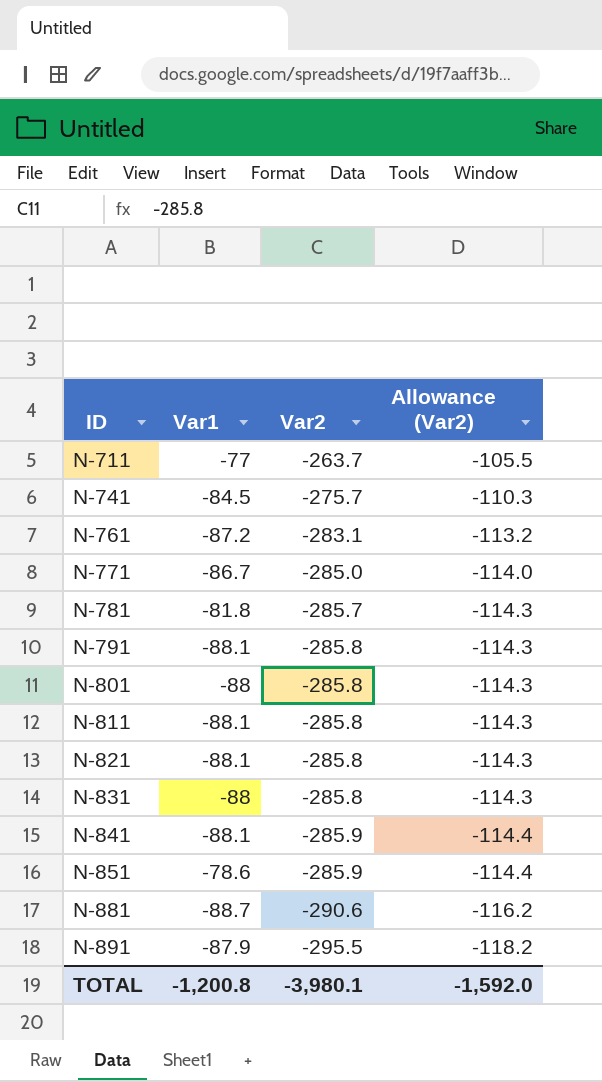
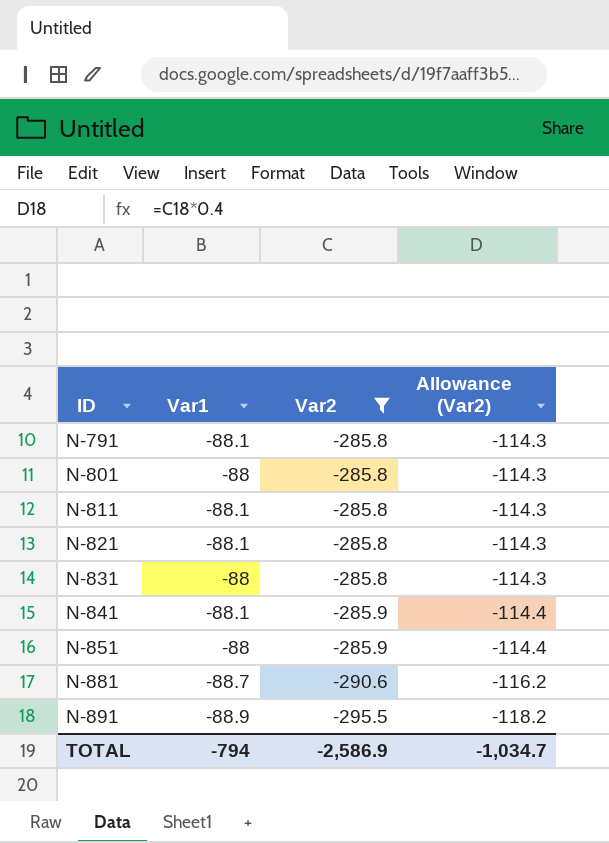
filter: none -> Var2 <= -285.8
N-851 | Var1: -78.6 -> -88
N-891 | Var1: -87.9 -> -88.9
TOTAL | Var1: -1,200.8 -> -794
TOTAL | Var2: -3,980.1 -> -2,586.9
TOTAL | Allowance (Var2): -1,592.0 -> -1,034.7

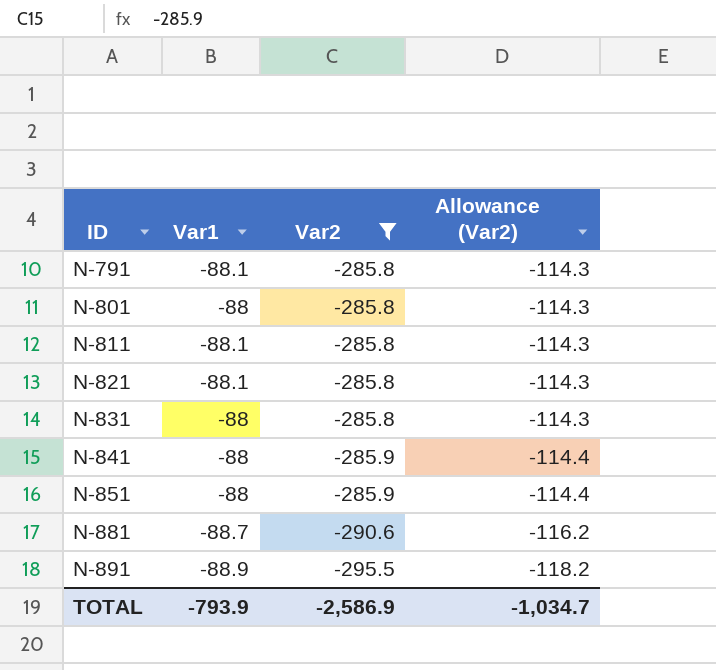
N-841 | Var1: -88.1 -> -88
TOTAL | Var1: -794 -> -793.9

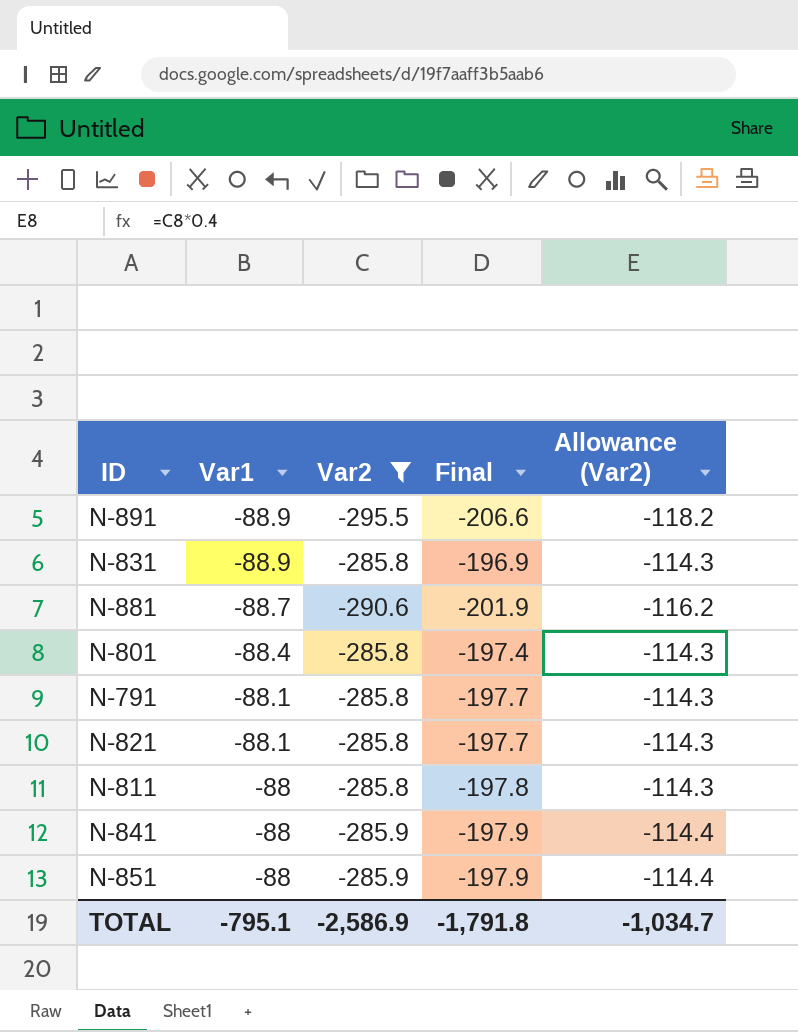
row order: ID ascending -> Var1 ascending
column Final | formula: none -> [Var2] - [Var1]
N-831 | Var1: -88 -> -88.9
N-801 | Var1: -88 -> -88.4
N-811 | Var1: -88.1 -> -88
TOTAL | Var1: -793.9 -> -795.1

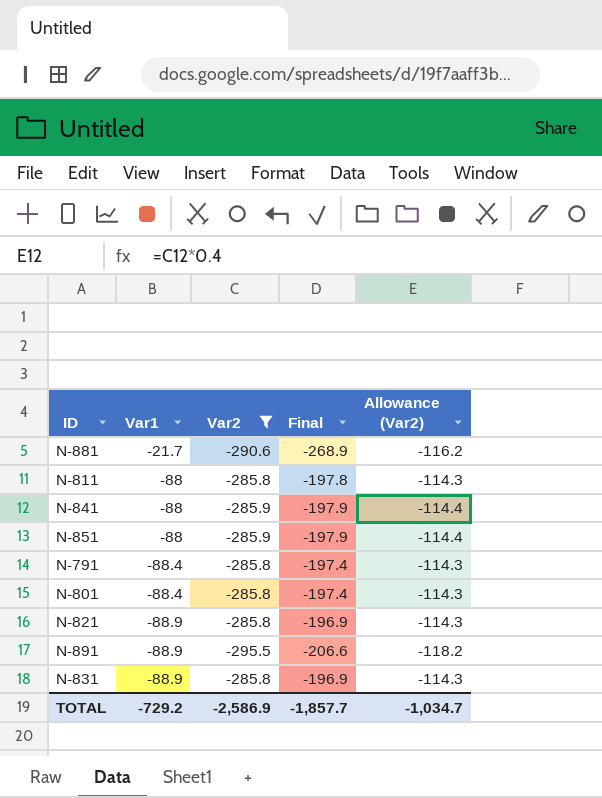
row order: Var1 ascending -> Var1 descending
N-881 | Var1: -88.7 -> -21.7
N-881 | Final: -201.9 -> -268.9
N-791 | Var1: -88.1 -> -88.4
N-791 | Final: -197.7 -> -197.4
N-821 | Var1: -88.1 -> -88.9
N-821 | Final: -197.7 -> -196.9
TOTAL | Var1: -795.1 -> -729.2
TOTAL | Final: -1,791.8 -> -1,857.7

